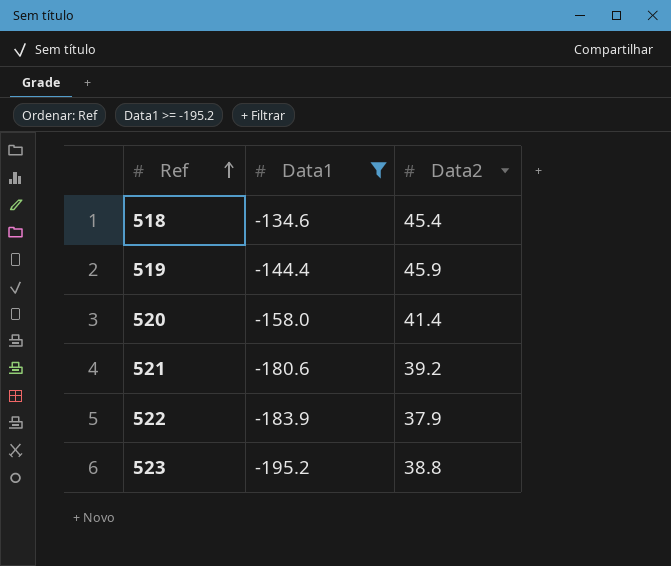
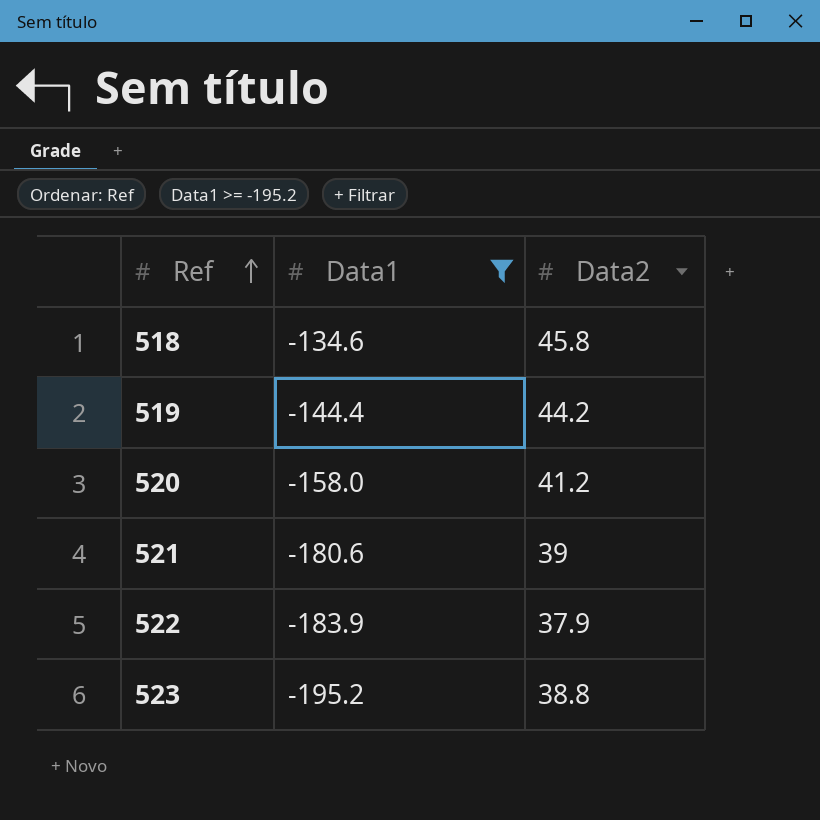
518 | Data2: 45.4 -> 45.8
519 | Data2: 45.9 -> 44.2
520 | Data2: 41.4 -> 41.2
521 | Data2: 39.2 -> 39

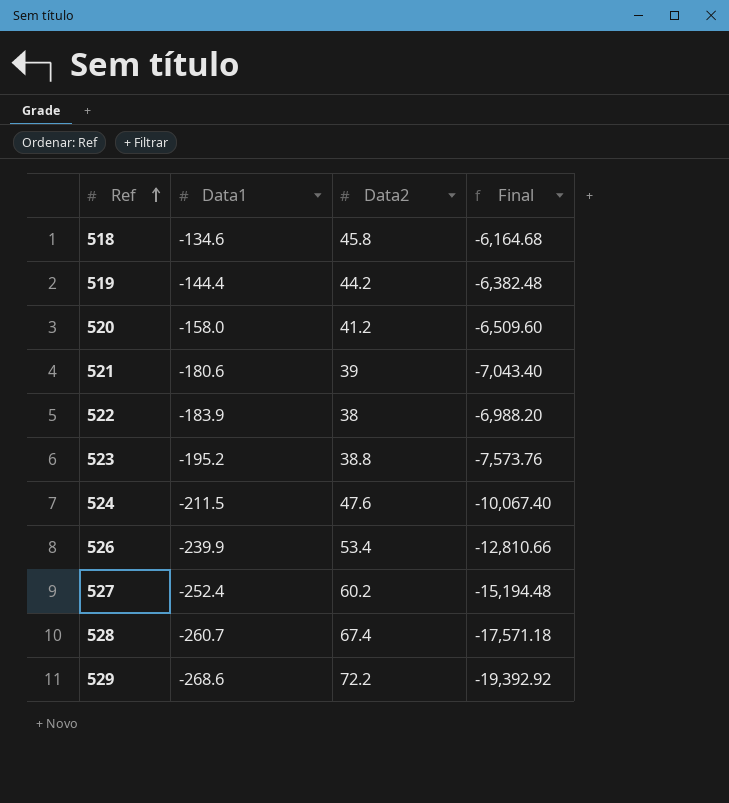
filter: Data1 >= -195.2 -> none
column Final | formula: none -> [Data1] * [Data2]
522 | Data2: 37.9 -> 38

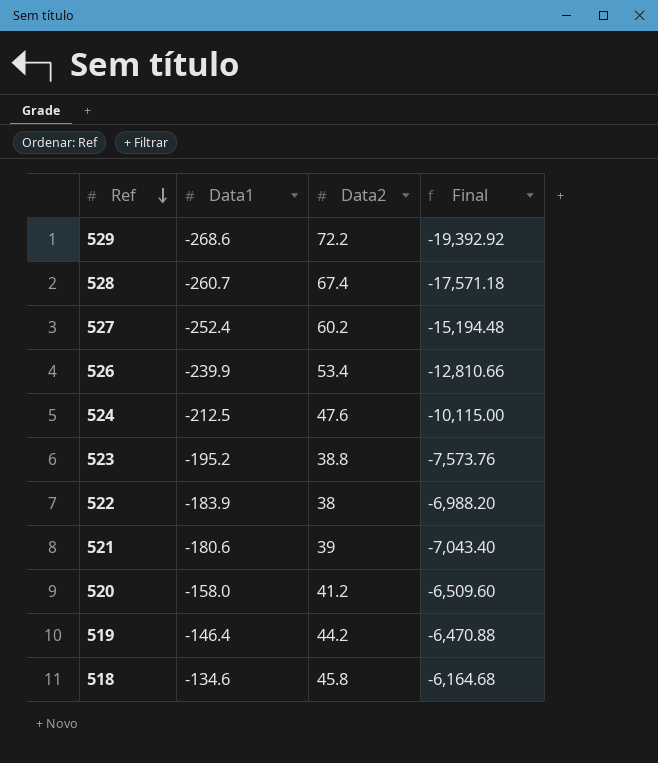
row order: Ref ascending -> Ref descending
524 | Data1: -211.5 -> -212.5
524 | Final: -10,067.40 -> -10,115.00
519 | Data1: -144.4 -> -146.4
519 | Final: -6,382.48 -> -6,470.88

